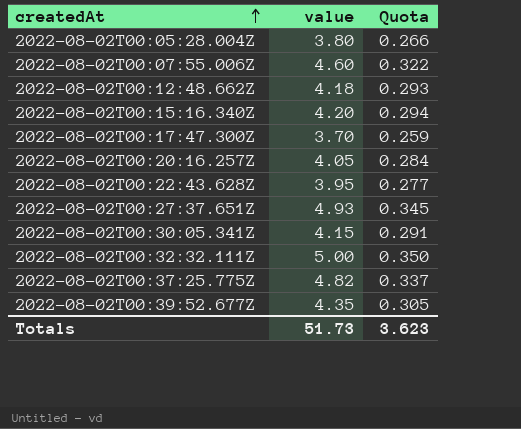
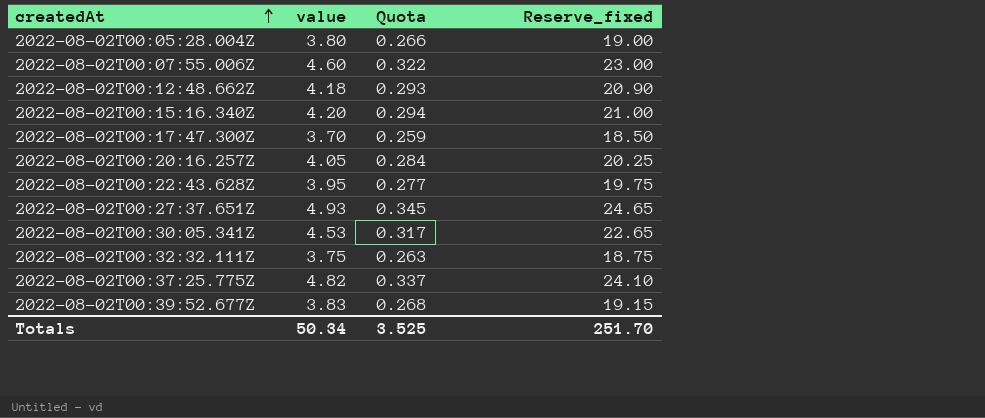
column Reserve_fixed | formula: none -> [value] * 5
2022-08-02T00:30:05.341Z | value: 4.15 -> 4.53
2022-08-02T00:30:05.341Z | Quota: 0.291 -> 0.317
2022-08-02T00:32:32.111Z | value: 5.00 -> 3.75
2022-08-02T00:32:32.111Z | Quota: 0.350 -> 0.263
2022-08-02T00:39:52.677Z | value: 4.35 -> 3.83
2022-08-02T00:39:52.677Z | Quota: 0.305 -> 0.268
Totals | value: 51.73 -> 50.34
Totals | Quota: 3.623 -> 3.525

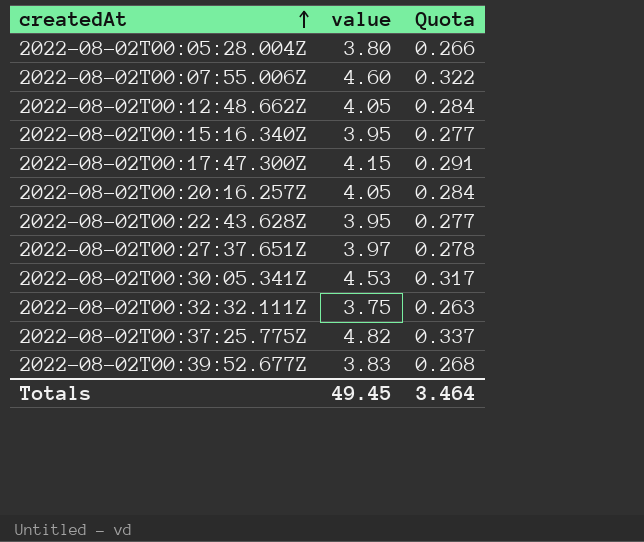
column Reserve_fixed | formula: [value] * 5 -> none
2022-08-02T00:12:48.662Z | value: 4.18 -> 4.05
2022-08-02T00:12:48.662Z | Quota: 0.293 -> 0.284
2022-08-02T00:15:16.340Z | value: 4.20 -> 3.95
2022-08-02T00:15:16.340Z | Quota: 0.294 -> 0.277
2022-08-02T00:17:47.300Z | value: 3.70 -> 4.15
2022-08-02T00:17:47.300Z | Quota: 0.259 -> 0.291
2022-08-02T00:27:37.651Z | value: 4.93 -> 3.97
2022-08-02T00:27:37.651Z | Quota: 0.345 -> 0.278
Totals | value: 50.34 -> 49.45
Totals | Quota: 3.525 -> 3.464

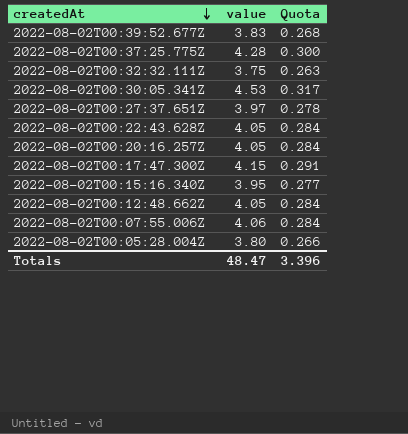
row order: createdAt ascending -> createdAt descending
2022-08-02T00:37:25.775Z | value: 4.82 -> 4.28
2022-08-02T00:37:25.775Z | Quota: 0.337 -> 0.300
2022-08-02T00:22:43.628Z | value: 3.95 -> 4.05
2022-08-02T00:22:43.628Z | Quota: 0.277 -> 0.284
2022-08-02T00:07:55.006Z | value: 4.60 -> 4.06
2022-08-02T00:07:55.006Z | Quota: 0.322 -> 0.284
Totals | value: 49.45 -> 48.47
Totals | Quota: 3.464 -> 3.396

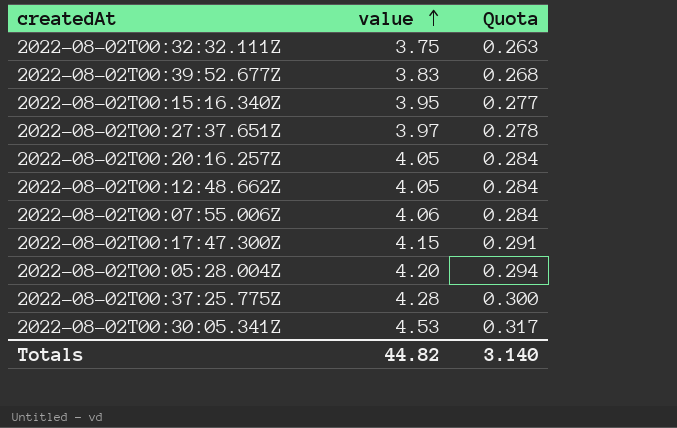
row order: createdAt descending -> value ascending
row 2022-08-02T00:22:43.628Z: 4.05 | 0.284 -> none
2022-08-02T00:05:28.004Z | value: 3.80 -> 4.20
2022-08-02T00:05:28.004Z | Quota: 0.266 -> 0.294
Totals | value: 48.47 -> 44.82
Totals | Quota: 3.396 -> 3.140

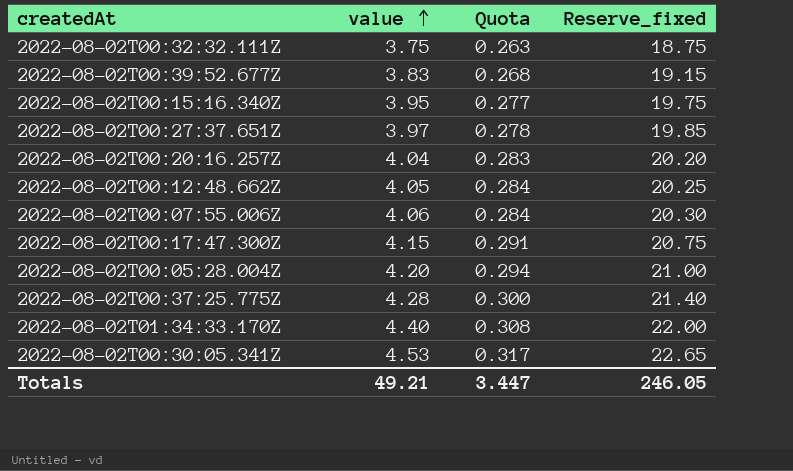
column Reserve_fixed | formula: none -> [value] * 5
2022-08-02T00:20:16.257Z | value: 4.05 -> 4.04
2022-08-02T00:20:16.257Z | Quota: 0.284 -> 0.283
row 2022-08-02T01:34:33.170Z: none -> 4.40 | 0.308 | 22.00
Totals | value: 44.82 -> 49.21
Totals | Quota: 3.140 -> 3.447

